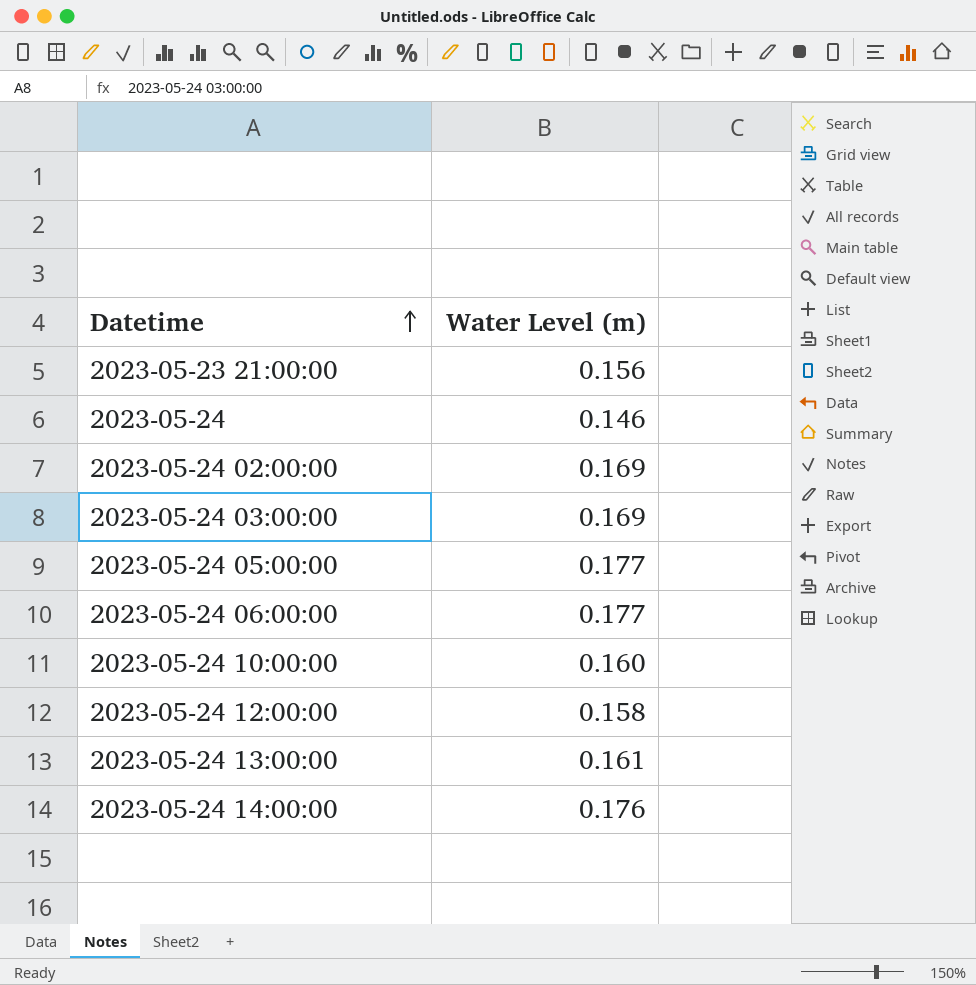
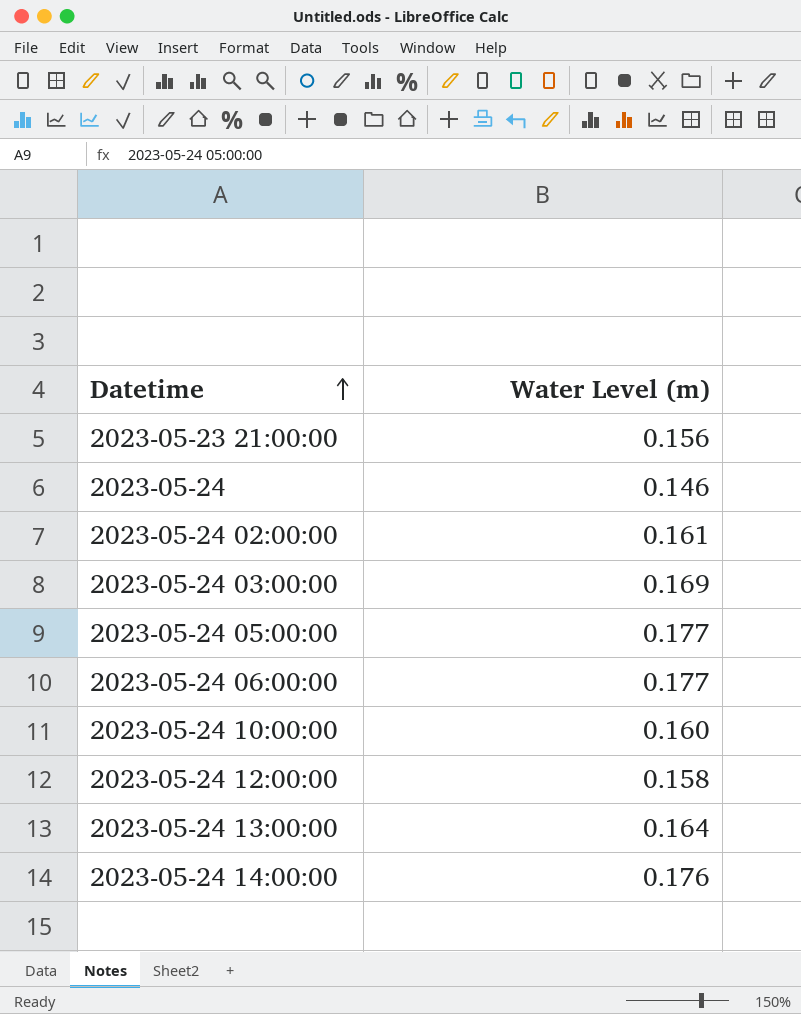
2023-05-24 02:00:00 | Water Level (m): 0.169 -> 0.161
2023-05-24 13:00:00 | Water Level (m): 0.161 -> 0.164

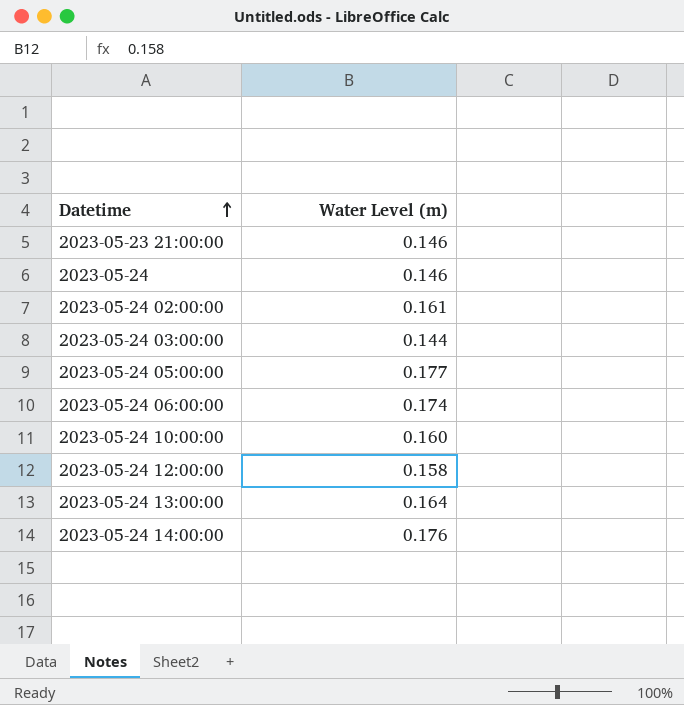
2023-05-23 21:00:00 | Water Level (m): 0.156 -> 0.146
2023-05-24 03:00:00 | Water Level (m): 0.169 -> 0.144
2023-05-24 06:00:00 | Water Level (m): 0.177 -> 0.174

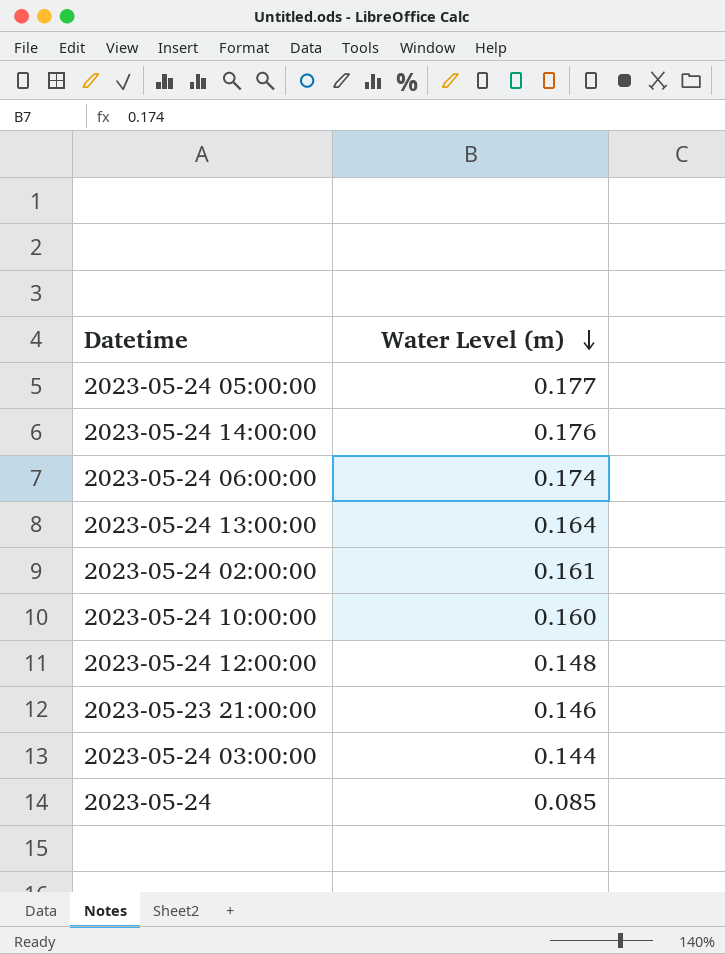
row order: Datetime ascending -> Water Level (m) descending
2023-05-24 12:00:00 | Water Level (m): 0.158 -> 0.148
2023-05-24 | Water Level (m): 0.146 -> 0.085

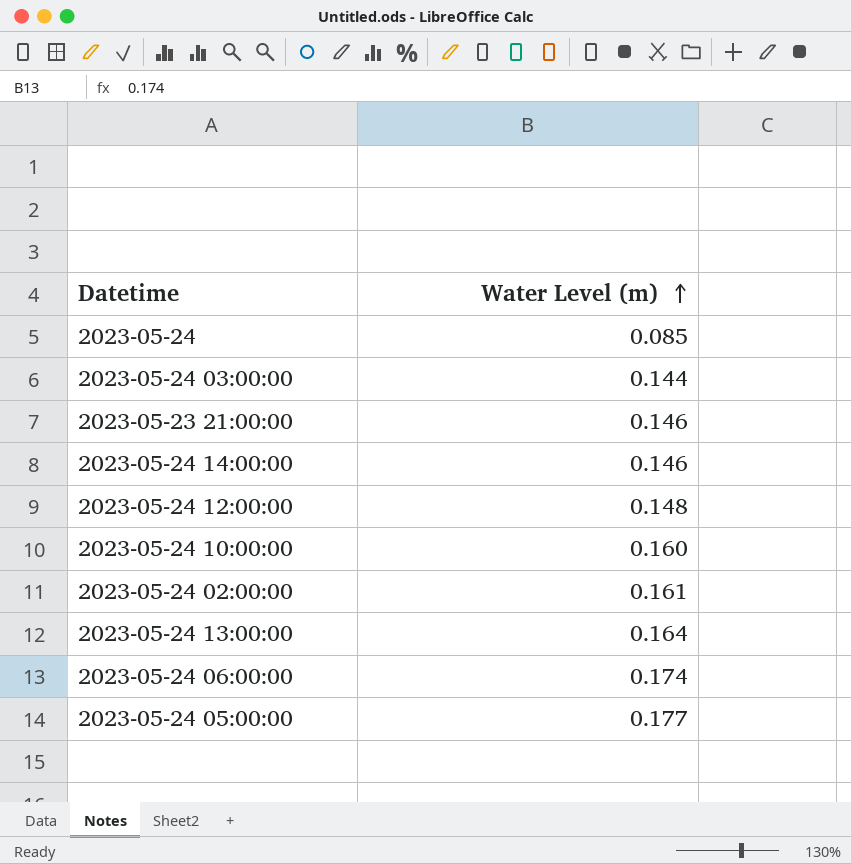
row order: Water Level (m) descending -> Water Level (m) ascending
2023-05-24 14:00:00 | Water Level (m): 0.176 -> 0.146

